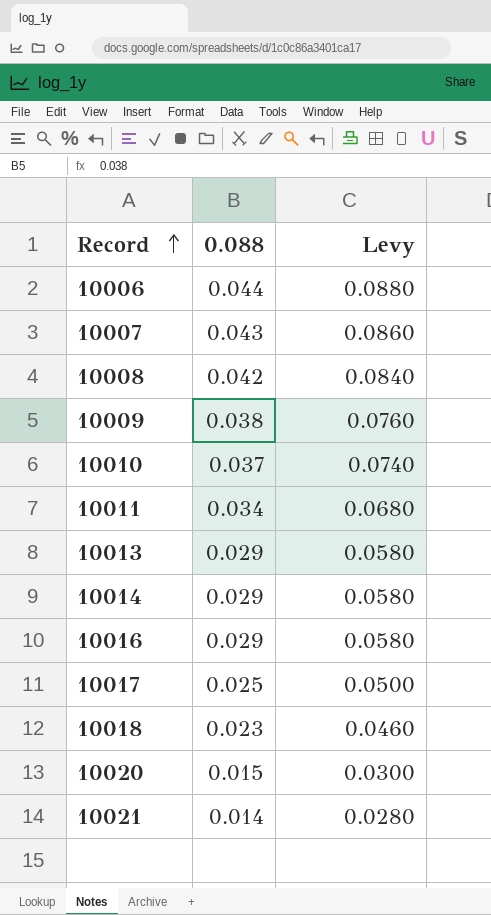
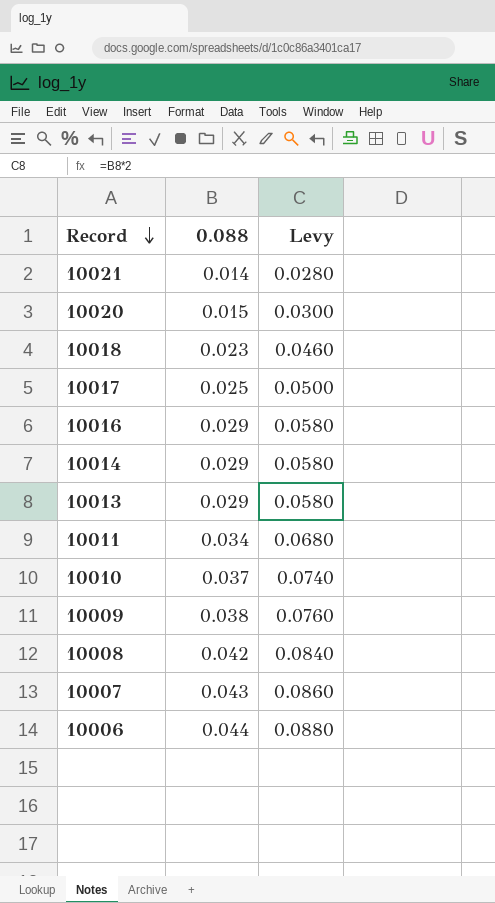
row order: Record ascending -> Record descending

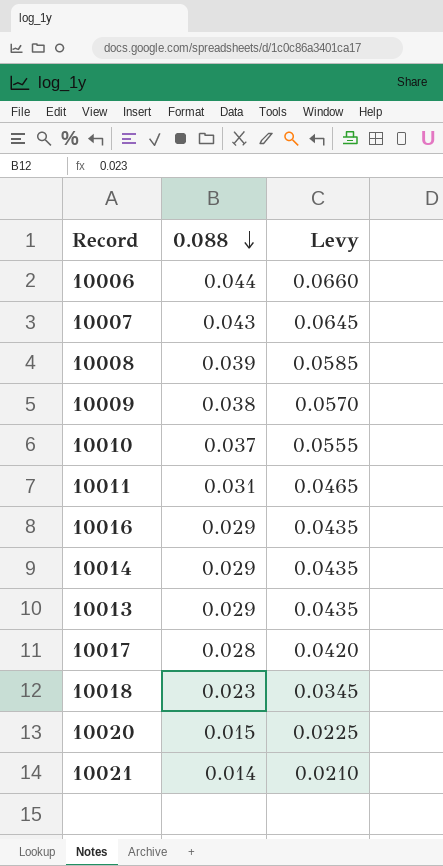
row order: Record descending -> 0.088 descending
column Levy | formula: [0.088] * 2 -> [0.088] * 1.5
10008 | 0.088: 0.042 -> 0.039
10011 | 0.088: 0.034 -> 0.031
10017 | 0.088: 0.025 -> 0.028

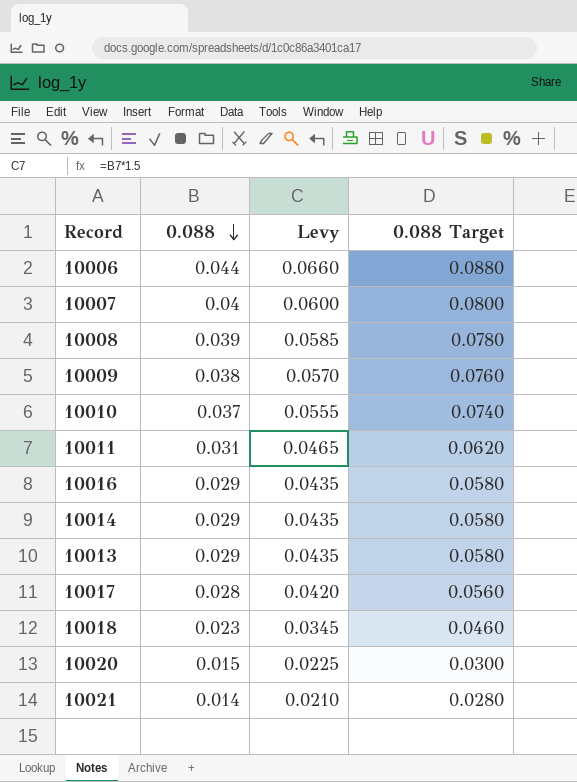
column 0.088 Target | formula: none -> [0.088] * 2
10007 | 0.088: 0.043 -> 0.04
10007 | Levy: 0.0645 -> 0.0600

